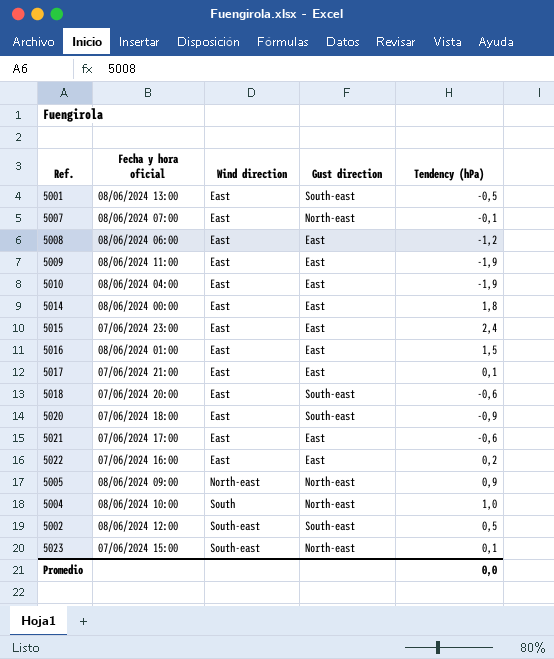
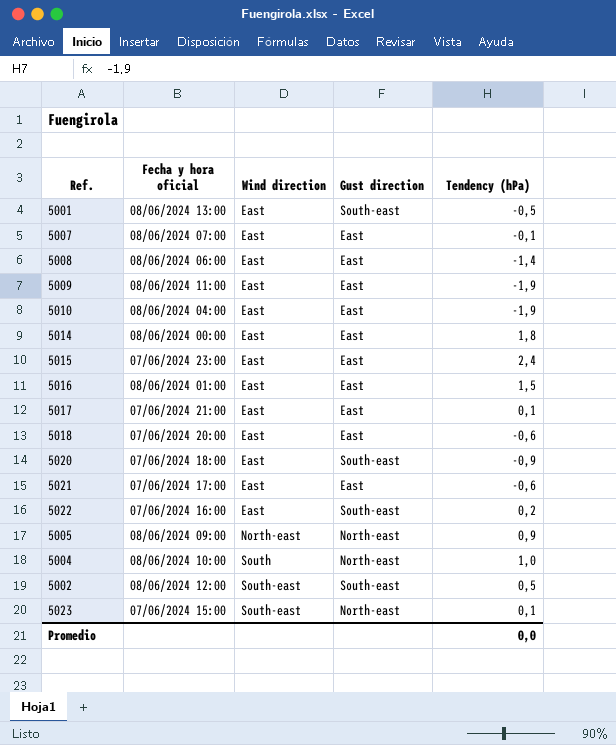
5007 | Gust direction: North-east -> East
5008 | Tendency (hPa): -1,2 -> -1,4
5018 | Gust direction: South-east -> East
5022 | Gust direction: East -> South-east

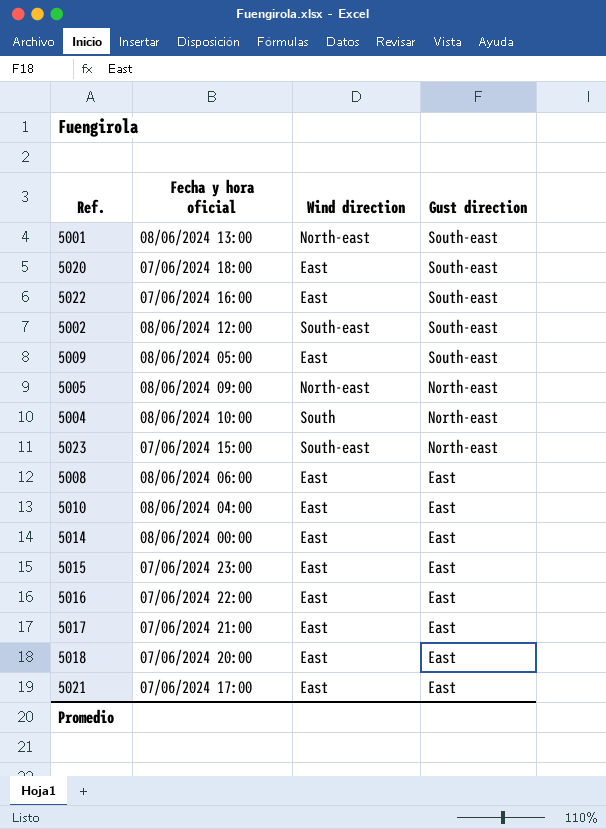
row order: Wind direction ascending -> Gust direction descending
column Tendency (hPa) | position: 5 -> none
row 5007: 08/06/2024 07:00 | East | East | -0,1 -> none
5001 | Wind direction: East -> North-east
5009 | Fecha y hora oficial: 08/06/2024 11:00 -> 08/06/2024 05:00
5009 | Gust direction: East -> South-east
5016 | Fecha y hora oficial: 08/06/2024 01:00 -> 07/06/2024 22:00

